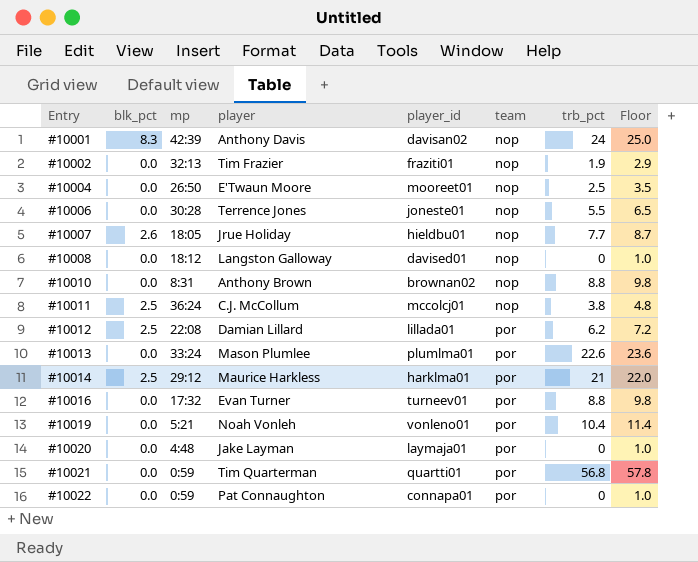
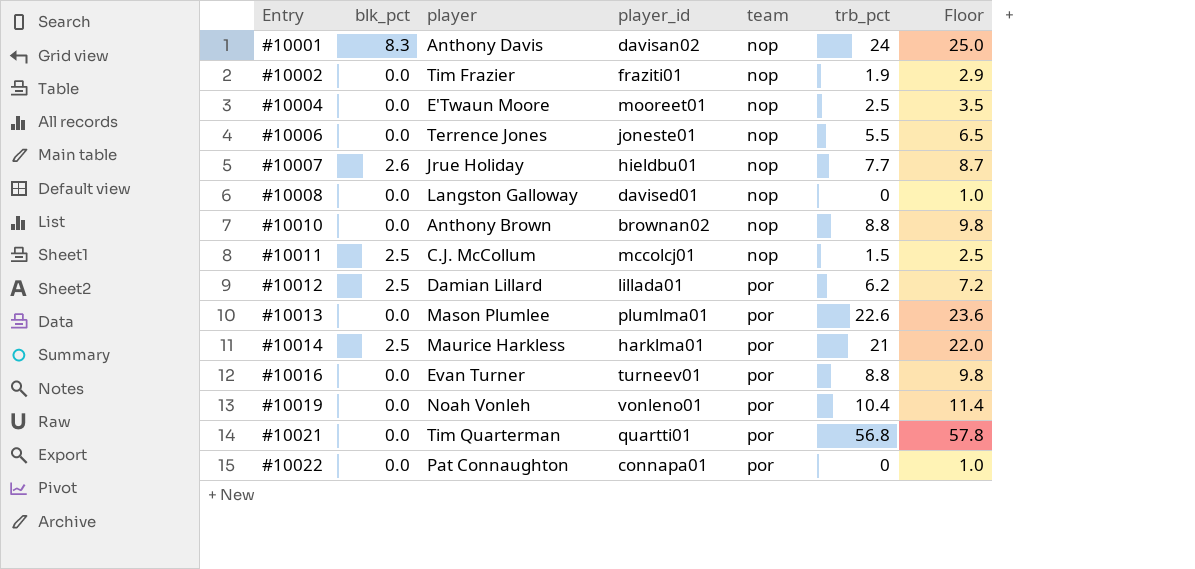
column mp | position: 3 -> none
row #10020: 0.0 | 4:48 | Jake Layman | laymaja01 | por | 0 | 1.0 -> none
#10011 | trb_pct: 3.8 -> 1.5
#10011 | Floor: 4.8 -> 2.5

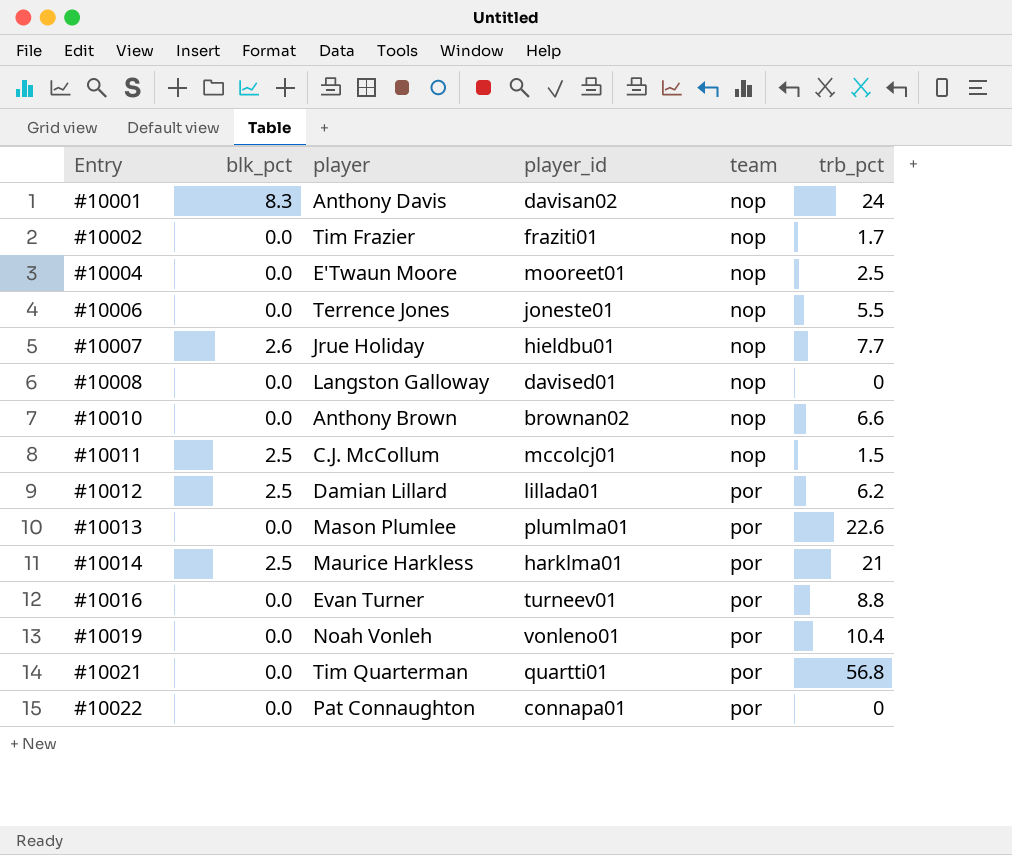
column Floor | formula: [trb_pct] + 1 -> none
#10002 | trb_pct: 1.9 -> 1.7
#10010 | trb_pct: 8.8 -> 6.6

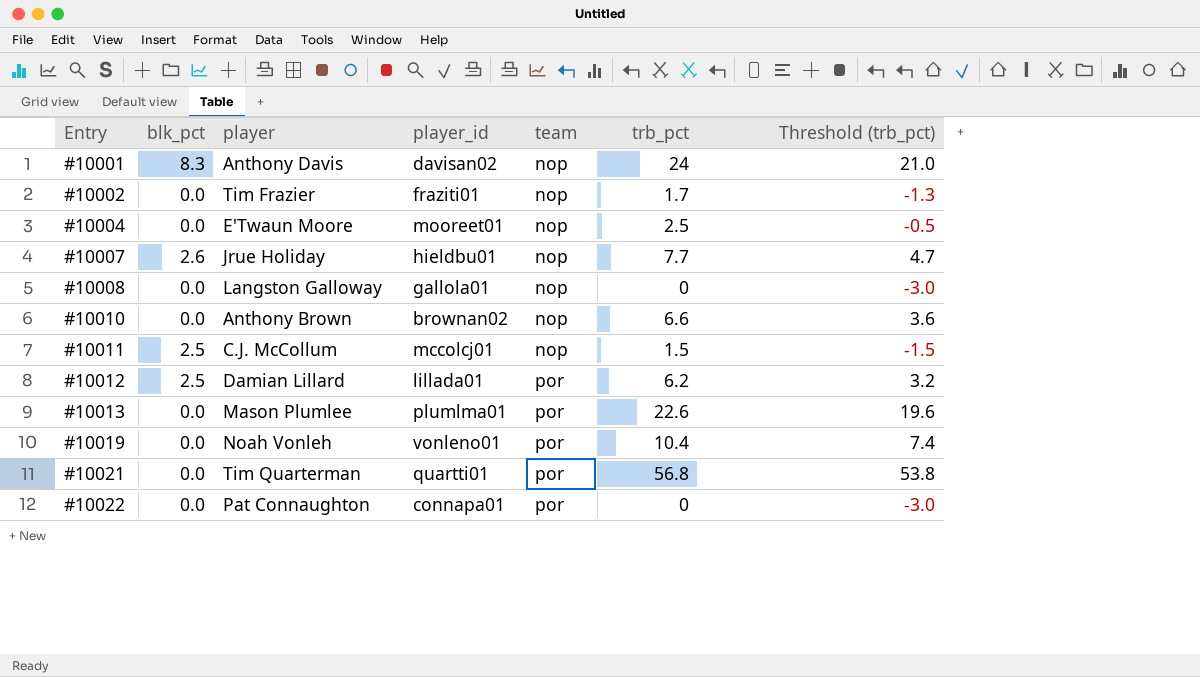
column Threshold (trb_pct) | formula: none -> [trb_pct] - 3
row #10006: 0.0 | Terrence Jones | joneste01 | nop | 5.5 -> none
row #10014: 2.5 | Maurice Harkless | harklma01 | por | 21 -> none
row #10016: 0.0 | Evan Turner | turneev01 | por | 8.8 -> none
#10008 | player_id: davised01 -> gallola01

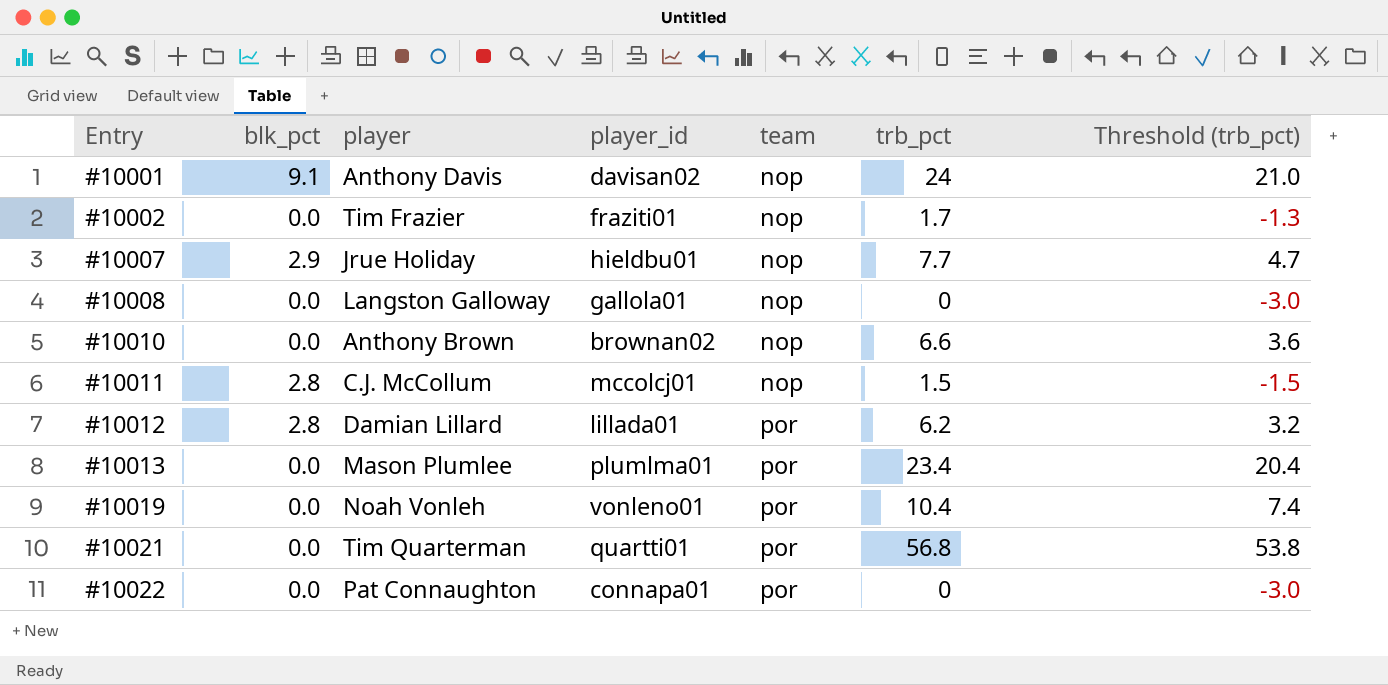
row #10004: 0.0 | E'Twaun Moore | mooreet01 | nop | 2.5 | -0.5 -> none
#10001 | blk_pct: 8.3 -> 9.1
#10007 | blk_pct: 2.6 -> 2.9
#10011 | blk_pct: 2.5 -> 2.8
#10012 | blk_pct: 2.5 -> 2.8
#10013 | trb_pct: 22.6 -> 23.4
#10013 | Threshold (trb_pct): 19.6 -> 20.4

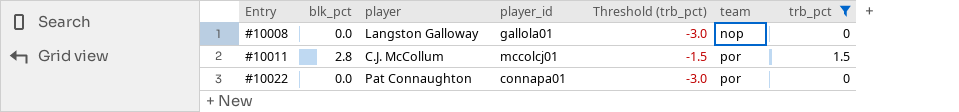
filter: none -> trb_pct <= 1.5
column Threshold (trb_pct) | position: 7 -> 5
#10011 | team: nop -> por

